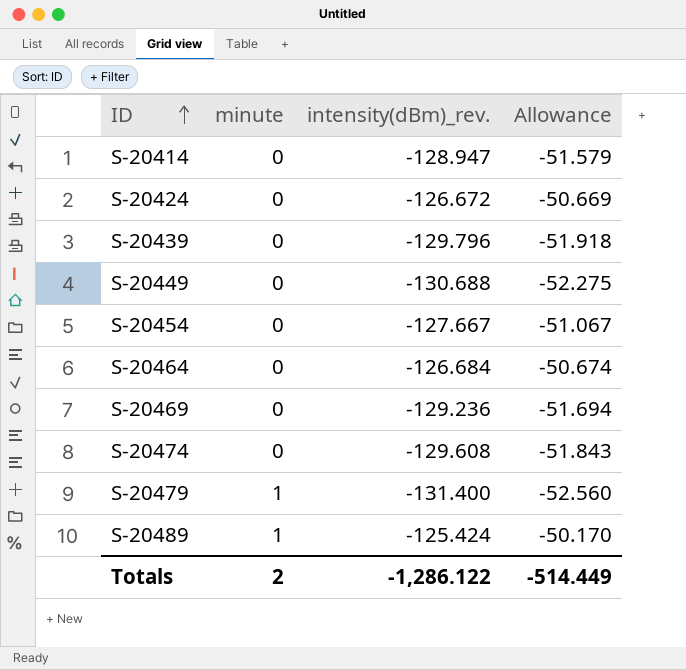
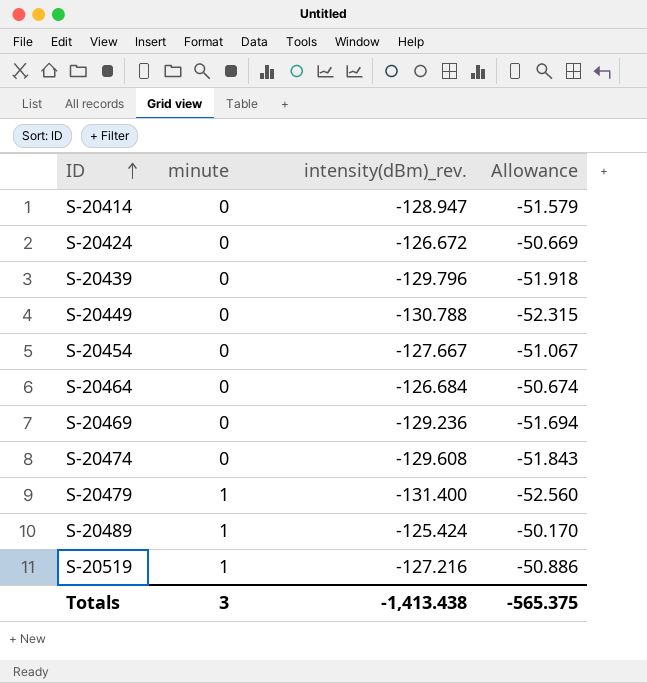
S-20449 | intensity(dBm)_rev.: -130.688 -> -130.788
S-20449 | Allowance: -52.275 -> -52.315
row S-20519: none -> 1 | -127.216 | -50.886
Totals | minute: 2 -> 3
Totals | intensity(dBm)_rev.: -1,286.122 -> -1,413.438
Totals | Allowance: -514.449 -> -565.375

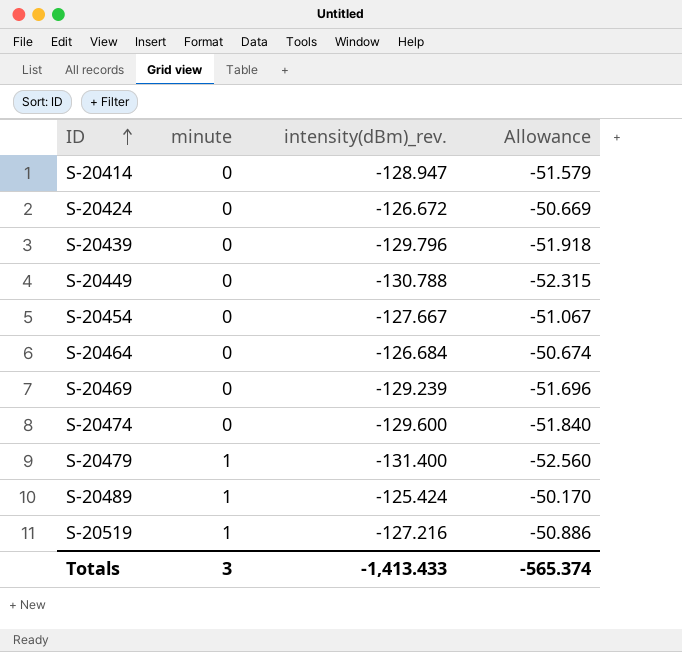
S-20469 | intensity(dBm)_rev.: -129.236 -> -129.239
S-20469 | Allowance: -51.694 -> -51.696
S-20474 | intensity(dBm)_rev.: -129.608 -> -129.600
S-20474 | Allowance: -51.843 -> -51.840
Totals | intensity(dBm)_rev.: -1,413.438 -> -1,413.433
Totals | Allowance: -565.375 -> -565.374

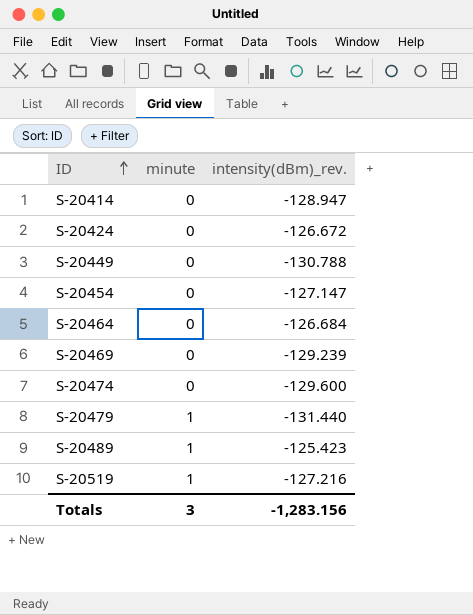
column Allowance | formula: [intensity(dBm)_rev.] * 0.4 -> none
row S-20439: 0 | -129.796 | -51.918 -> none
S-20454 | intensity(dBm)_rev.: -127.667 -> -127.147
S-20479 | intensity(dBm)_rev.: -131.400 -> -131.440
S-20489 | intensity(dBm)_rev.: -125.424 -> -125.423
Totals | intensity(dBm)_rev.: -1,413.433 -> -1,283.156

